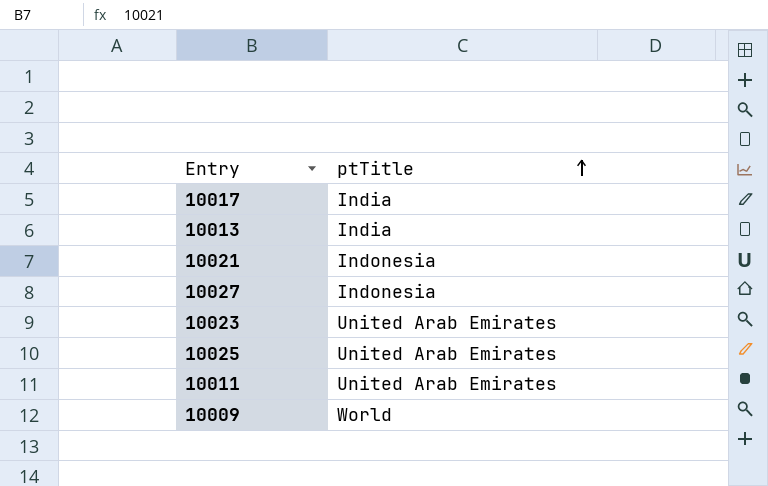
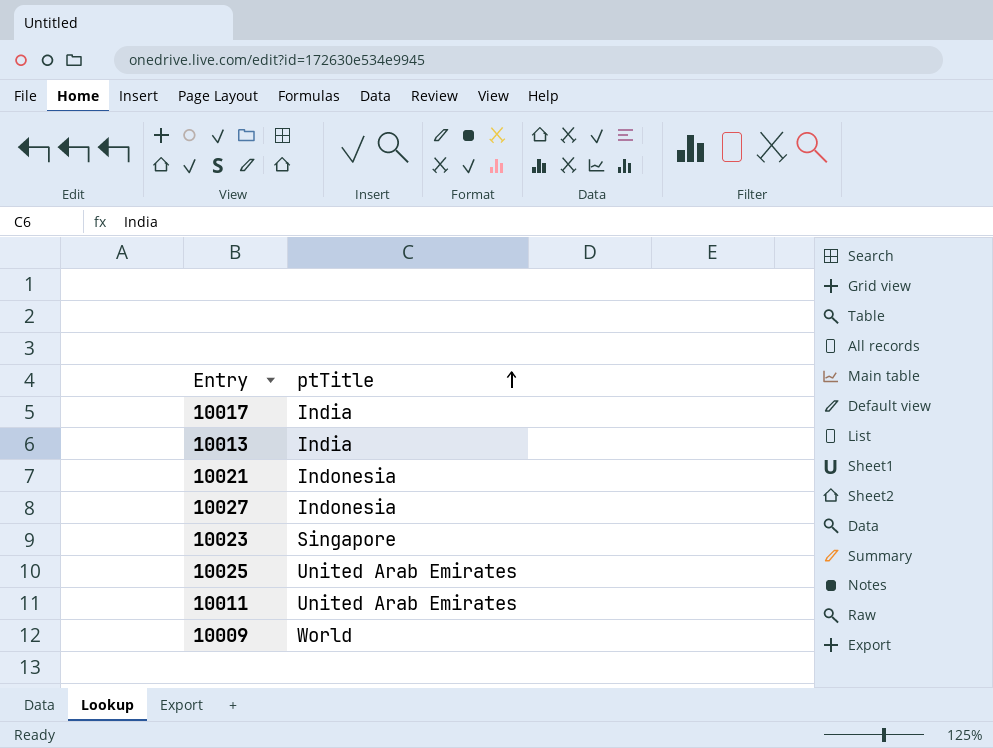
10023 | ptTitle: United Arab Emirates -> Singapore

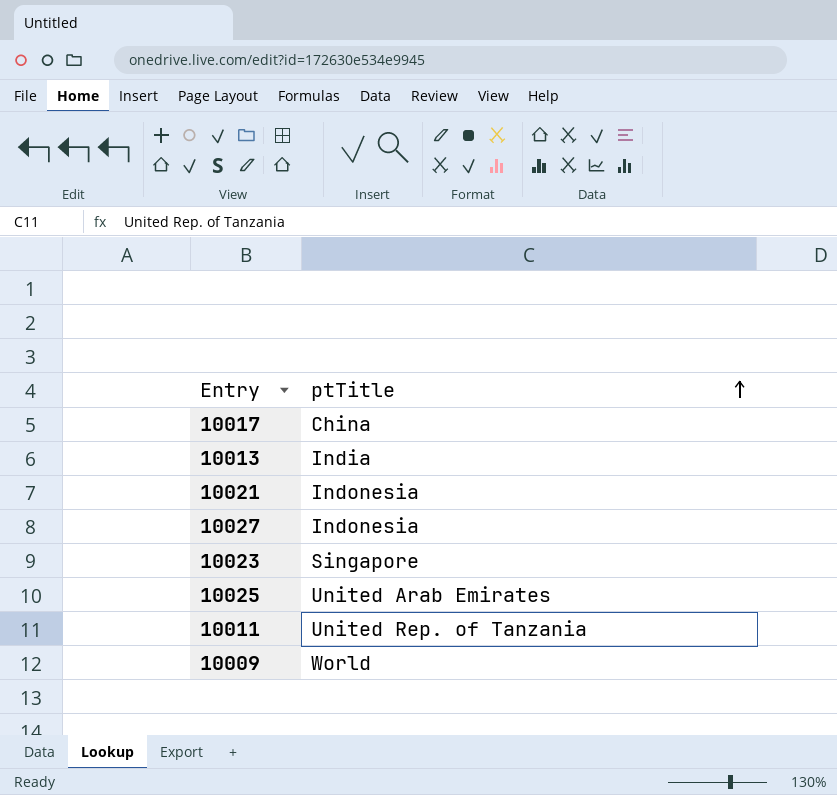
10017 | ptTitle: India -> China
10011 | ptTitle: United Arab Emirates -> United Rep. of Tanzania

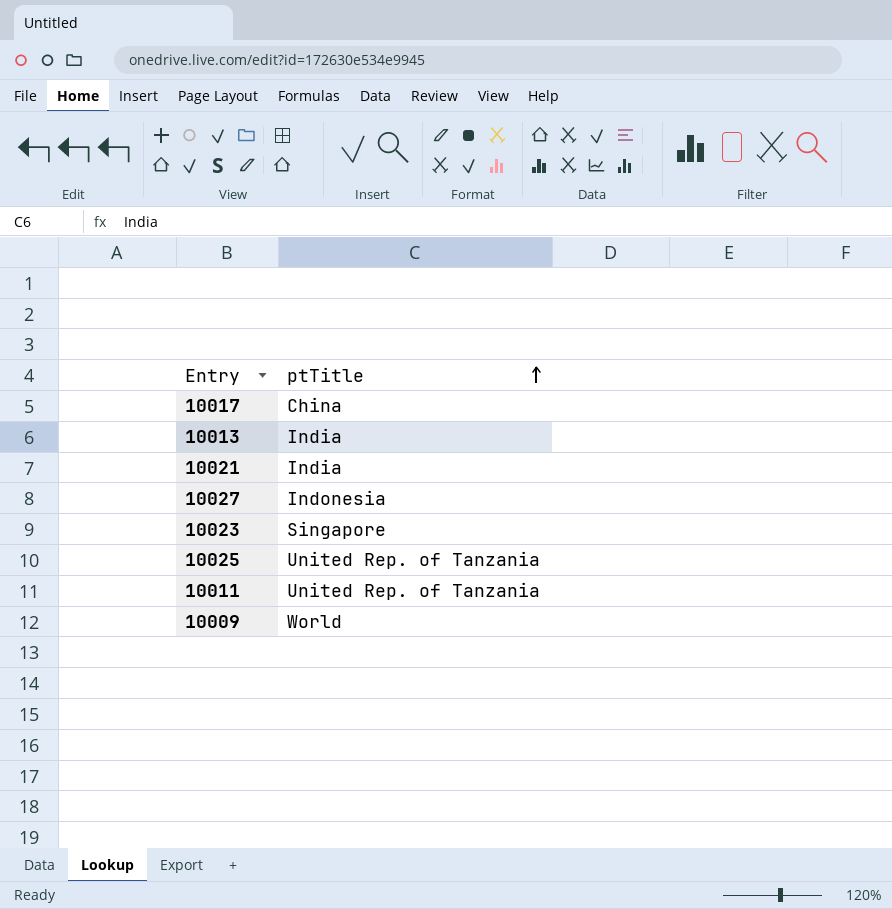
10021 | ptTitle: Indonesia -> India
10025 | ptTitle: United Arab Emirates -> United Rep. of Tanzania

